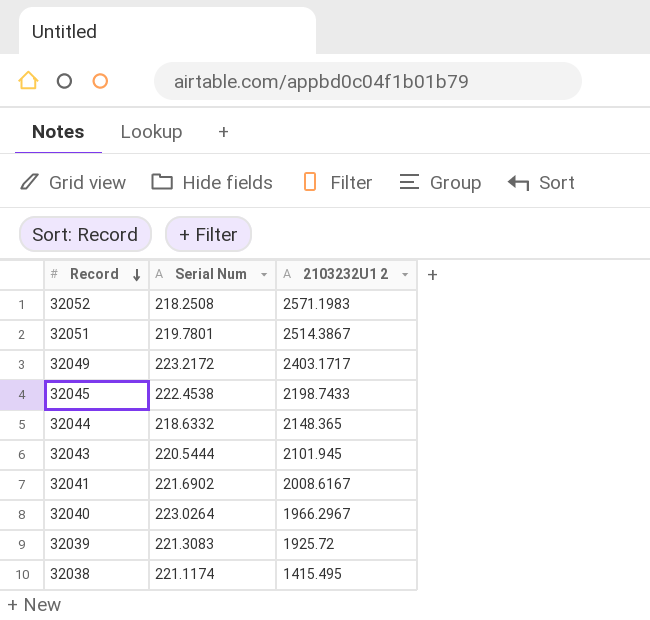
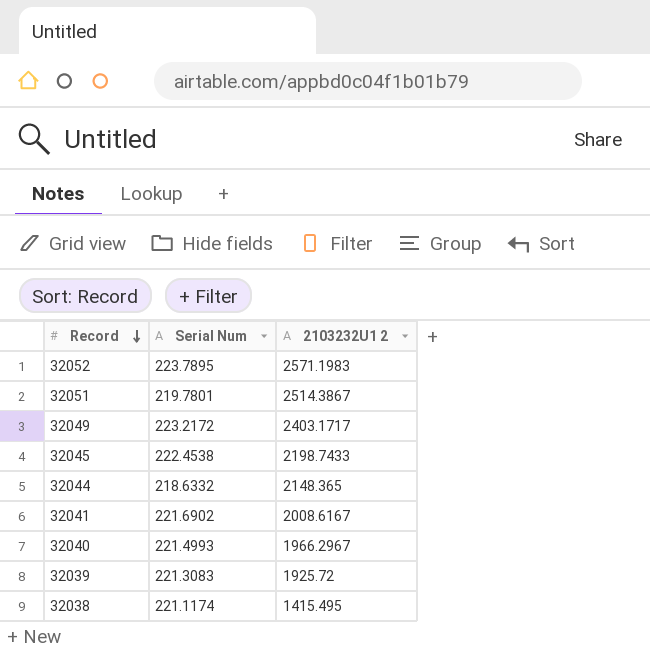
row 32043: 220.5444 | 2101.945 -> none
32052 | Serial Num: 218.2508 -> 223.7895
32040 | Serial Num: 223.0264 -> 221.4993

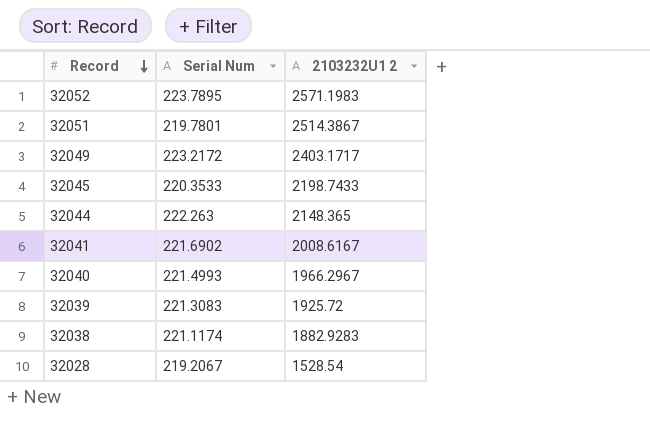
32045 | Serial Num: 222.4538 -> 220.3533
32044 | Serial Num: 218.6332 -> 222.263
32038 | 2103232U1 2: 1415.495 -> 1882.9283
row 32028: none -> 219.2067 | 1528.54

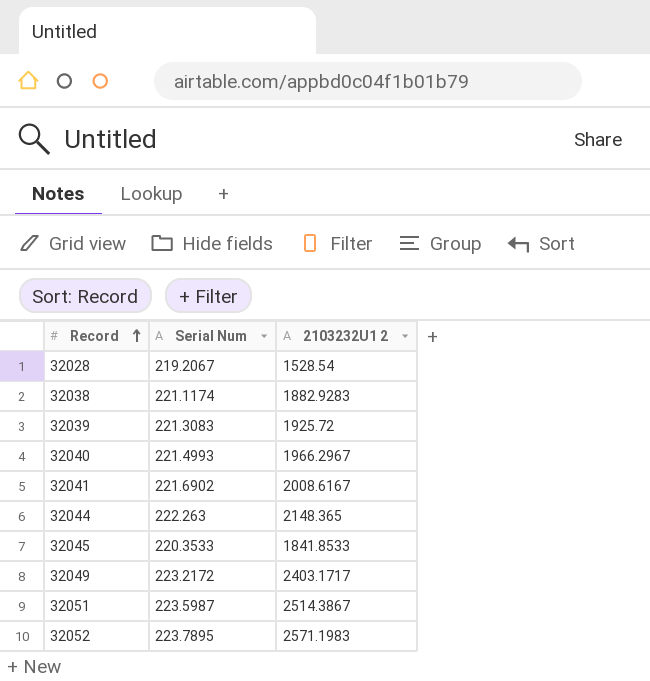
row order: Record descending -> Record ascending
32045 | 2103232U1 2: 2198.7433 -> 1841.8533
32051 | Serial Num: 219.7801 -> 223.5987

